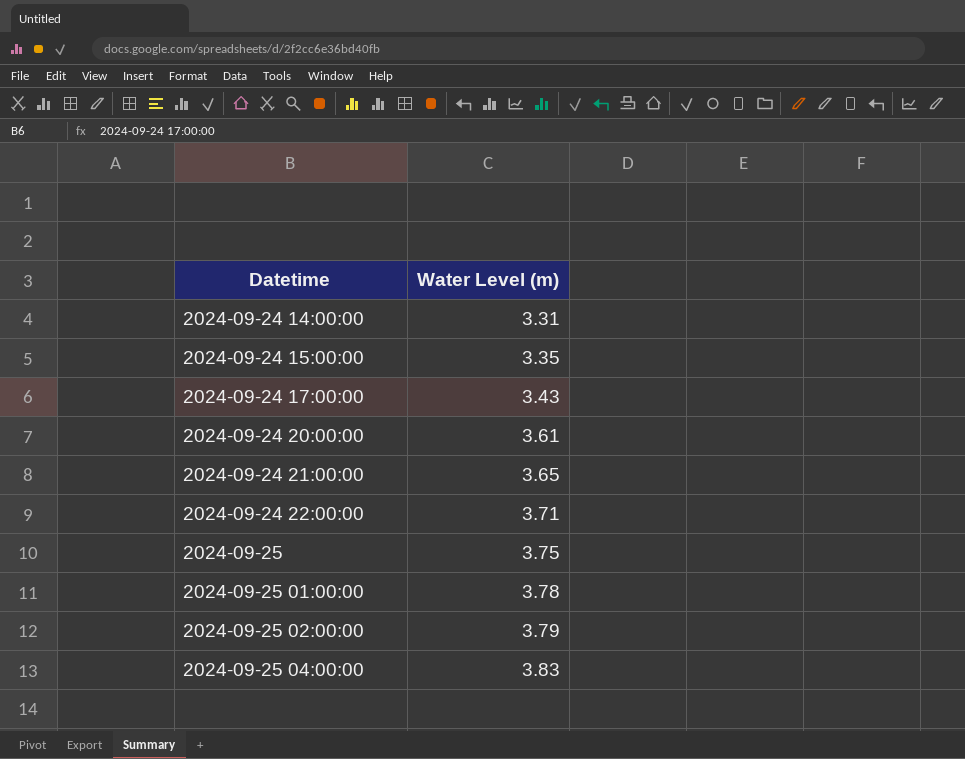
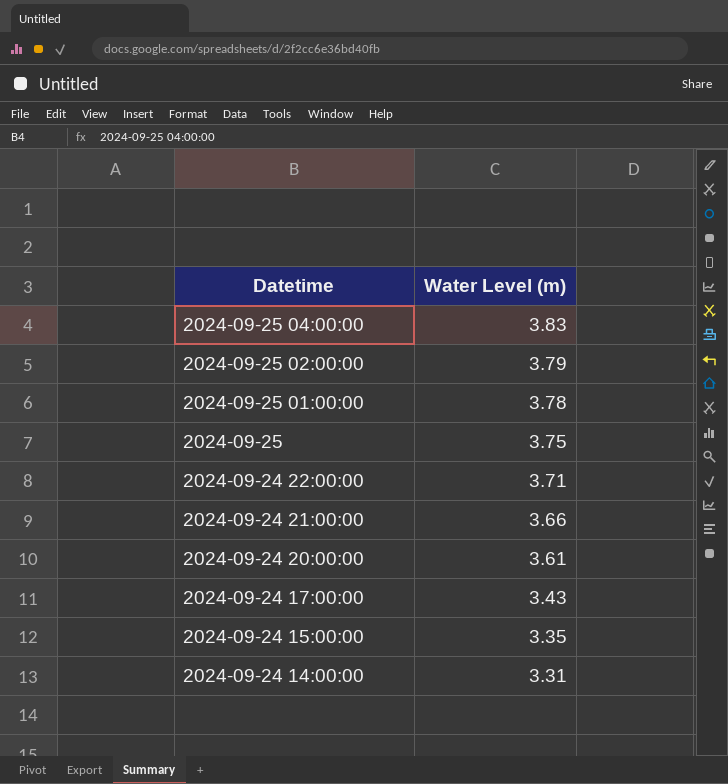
row order: Datetime ascending -> Datetime descending
2024-09-24 21:00:00 | Water Level (m): 3.65 -> 3.66

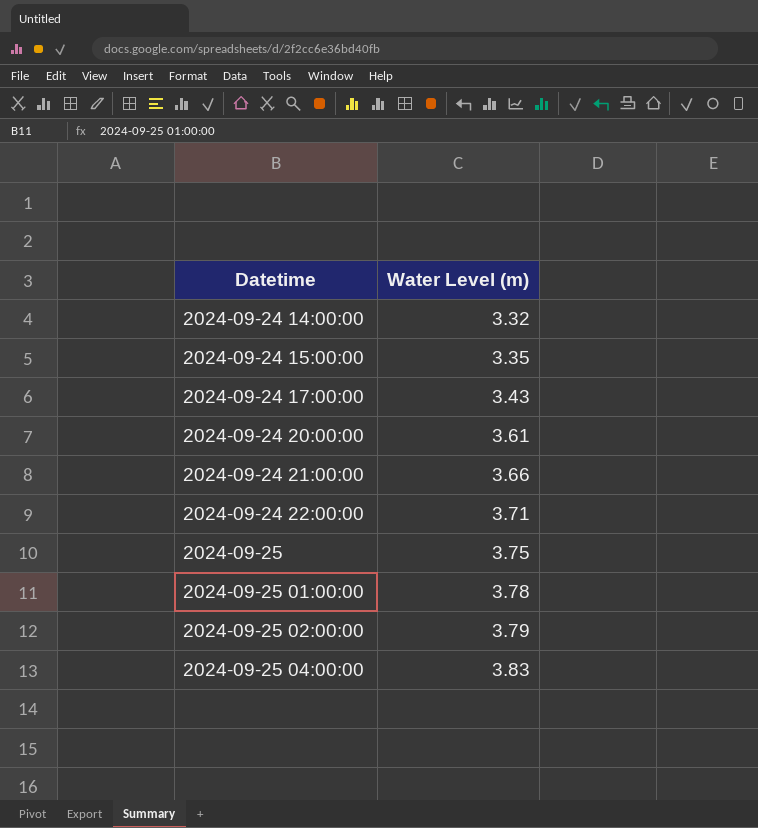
row order: Datetime descending -> Datetime ascending
2024-09-24 14:00:00 | Water Level (m): 3.31 -> 3.32

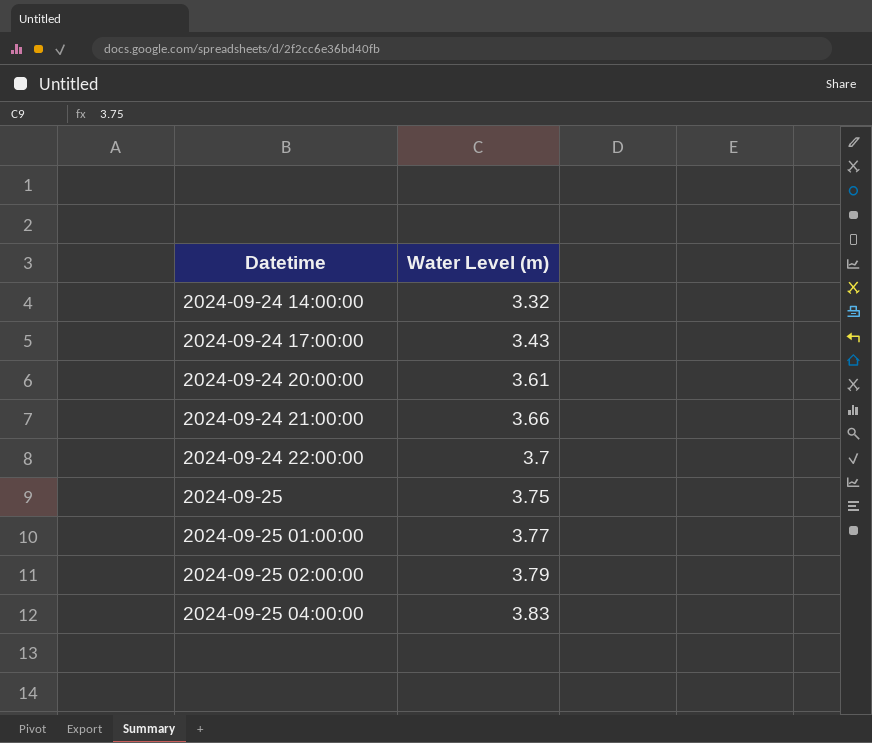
row 2024-09-24 15:00:00: 3.35 -> none
2024-09-24 22:00:00 | Water Level (m): 3.71 -> 3.7
2024-09-25 01:00:00 | Water Level (m): 3.78 -> 3.77

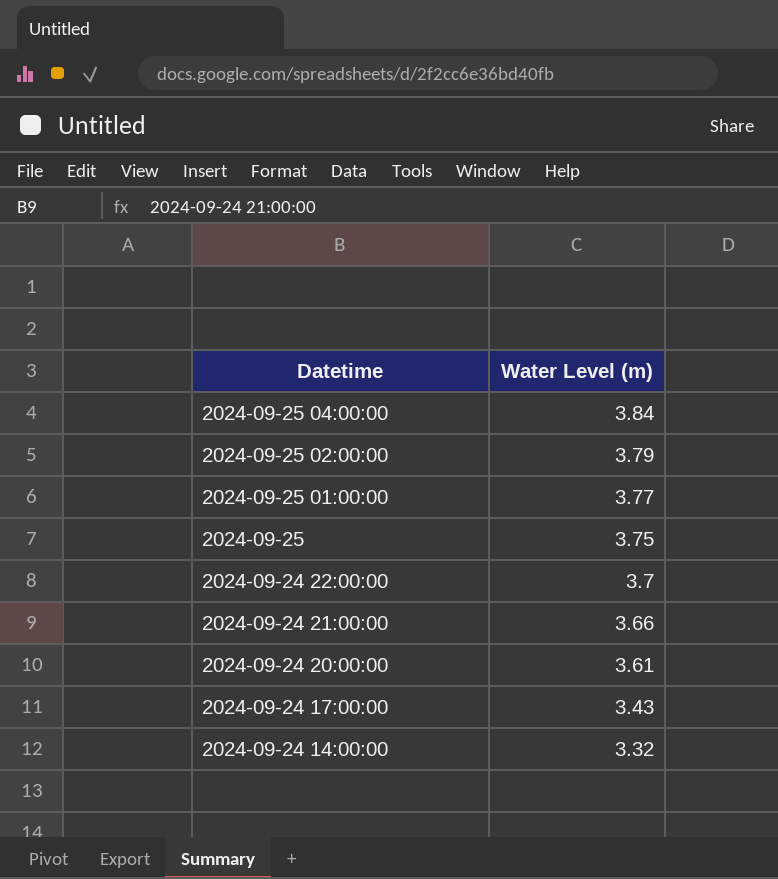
row order: Datetime ascending -> Datetime descending
2024-09-25 04:00:00 | Water Level (m): 3.83 -> 3.84

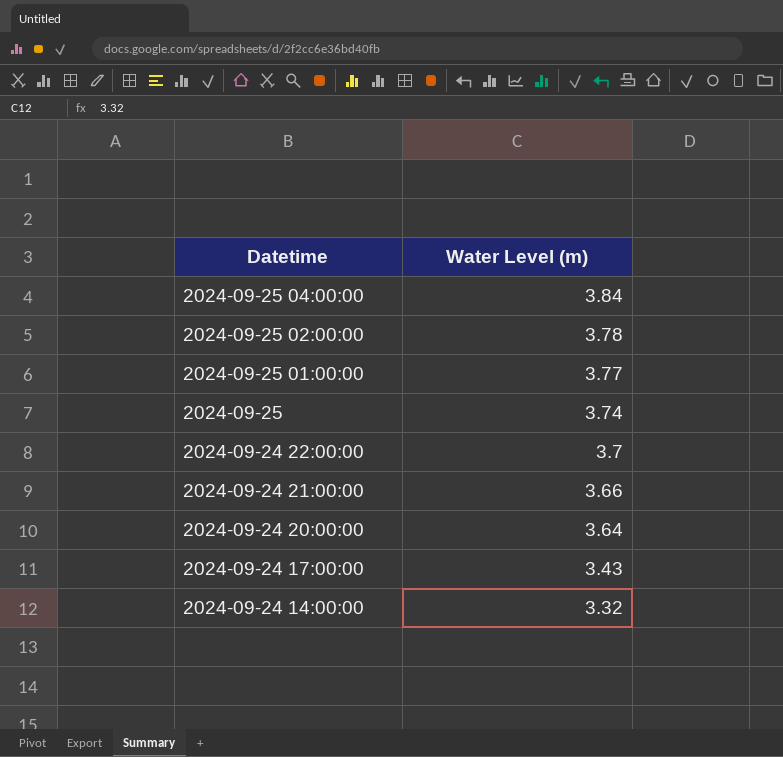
2024-09-25 02:00:00 | Water Level (m): 3.79 -> 3.78
2024-09-25 | Water Level (m): 3.75 -> 3.74
2024-09-24 20:00:00 | Water Level (m): 3.61 -> 3.64

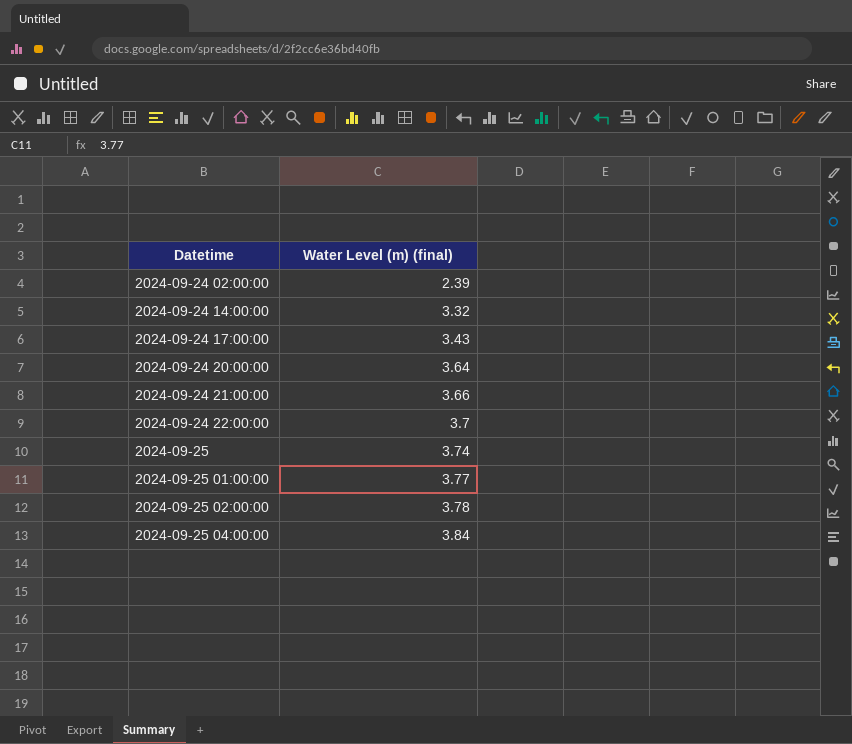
row order: Datetime descending -> Datetime ascending
column name: Water Level (m) -> Water Level (m) (final)
row 2024-09-24 02:00:00: none -> 2.39

